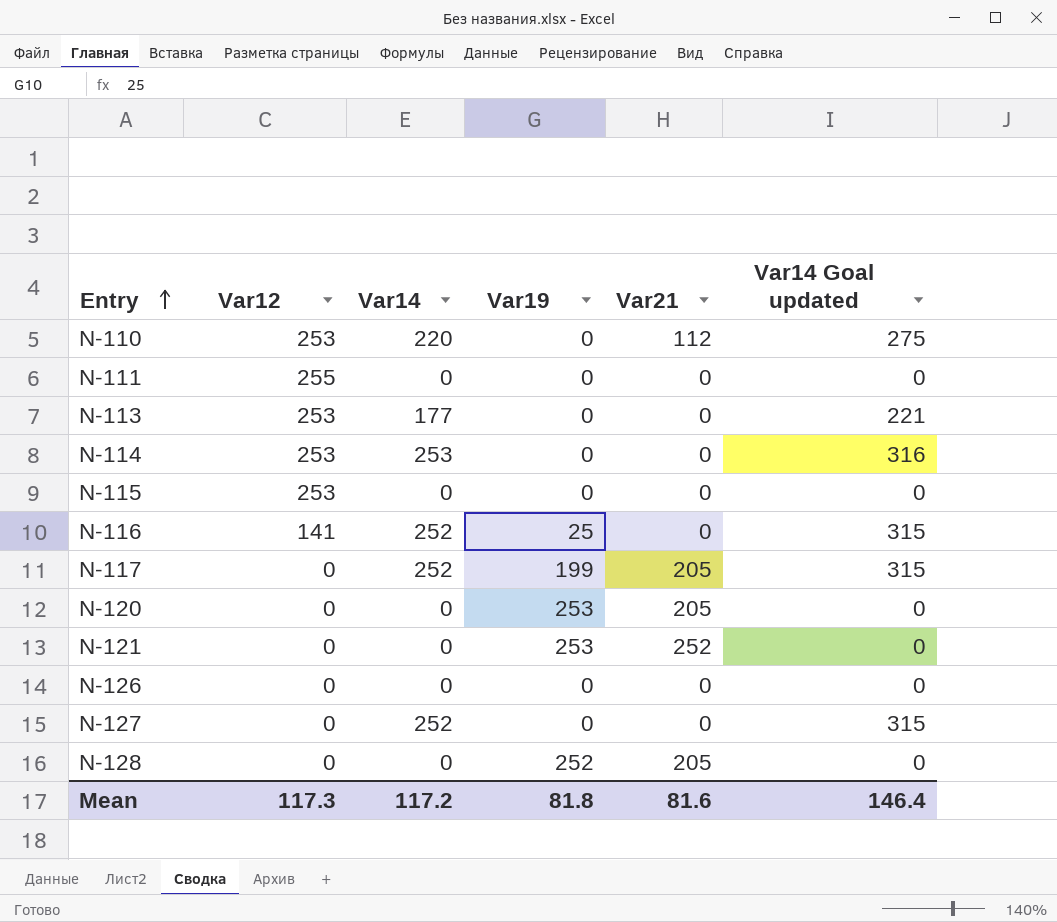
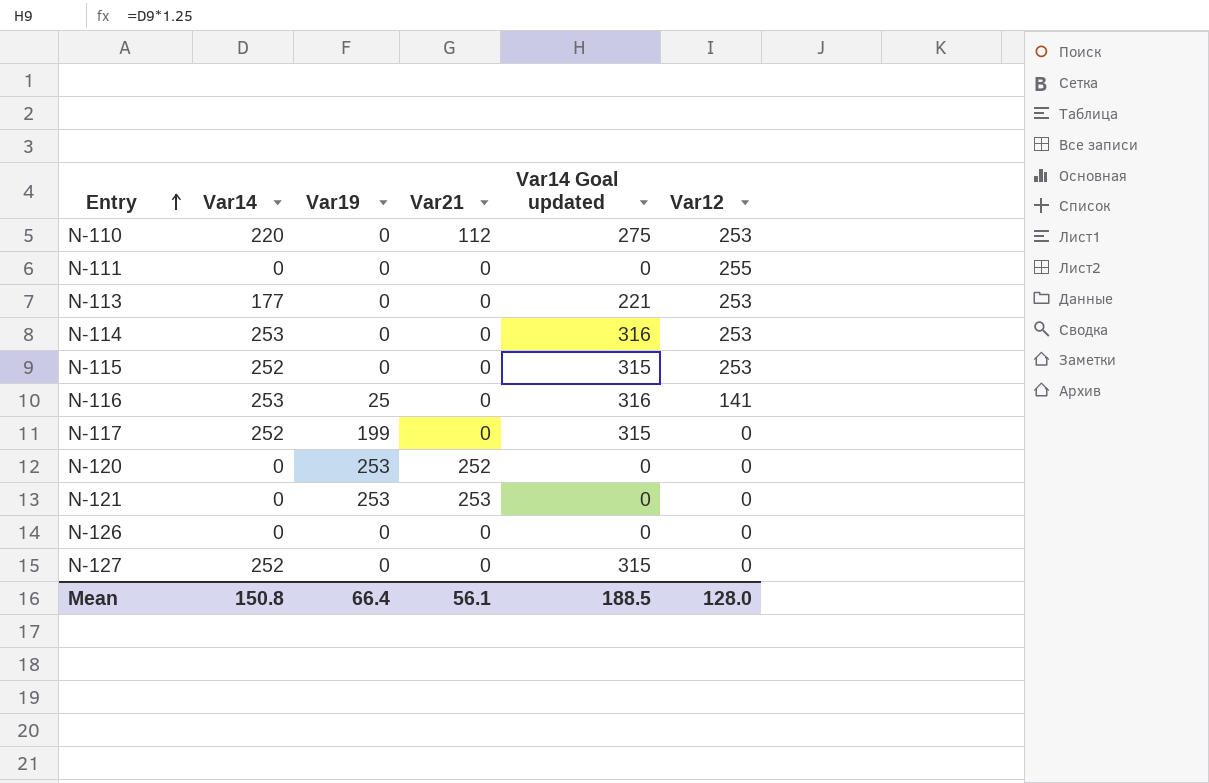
column Var12 | position: 2 -> 6
row N-128: 0 | 0 | 252 | 205 | 0 -> none
N-115 | Var14: 0 -> 252
N-115 | Var14 Goal updated: 0 -> 315
N-116 | Var14: 252 -> 253
N-116 | Var14 Goal updated: 315 -> 316
N-117 | Var21: 205 -> 0
N-120 | Var21: 205 -> 252
N-121 | Var21: 252 -> 253
Mean | Var14: 117.2 -> 150.8
Mean | Var19: 81.8 -> 66.4
Mean | Var21: 81.6 -> 56.1
Mean | Var14 Goal updated: 146.4 -> 188.5
Mean | Var12: 117.3 -> 128.0

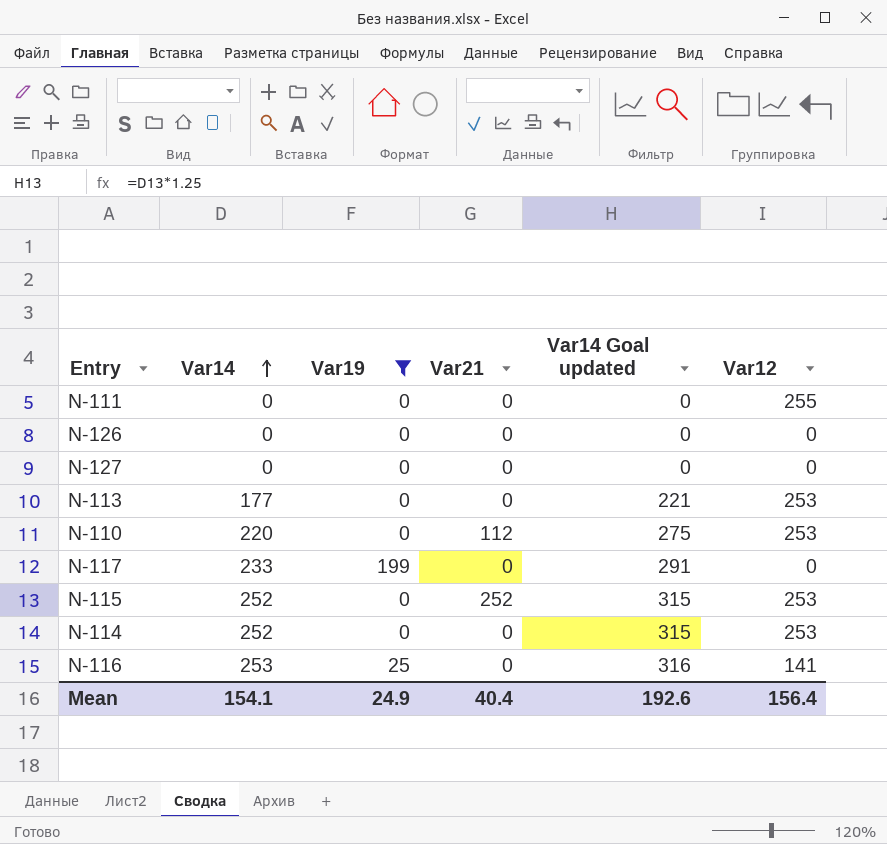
filter: none -> Var19 != 253
row order: Entry ascending -> Var14 ascending
N-127 | Var14: 252 -> 0
N-127 | Var14 Goal updated: 315 -> 0
N-117 | Var14: 252 -> 233
N-117 | Var14 Goal updated: 315 -> 291
N-115 | Var21: 0 -> 252
N-114 | Var14: 253 -> 252
N-114 | Var14 Goal updated: 316 -> 315
Mean | Var14: 150.8 -> 154.1
Mean | Var19: 66.4 -> 24.9
Mean | Var21: 56.1 -> 40.4
Mean | Var14 Goal updated: 188.5 -> 192.6
Mean | Var12: 128.0 -> 156.4

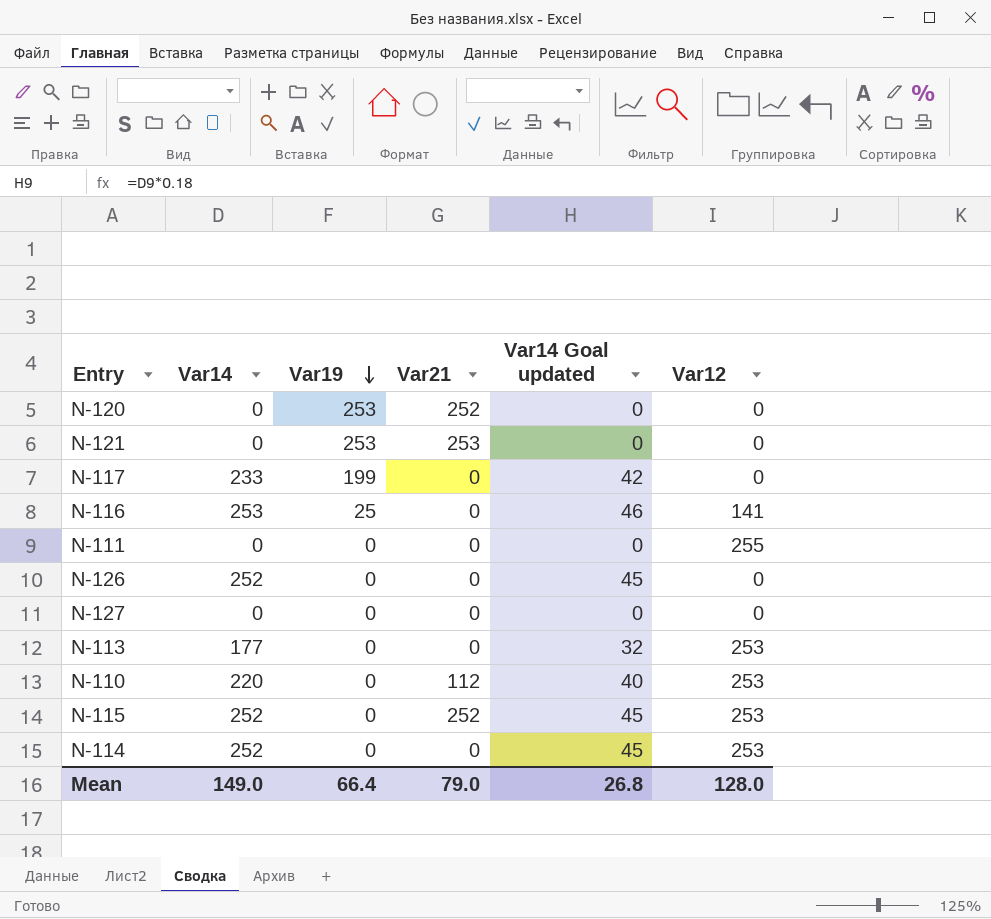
filter: Var19 != 253 -> none
row order: Var14 ascending -> Var19 descending
column Var14 Goal updated | formula: [Var14] * 1.25 -> [Var14] * 0.18
N-126 | Var14: 0 -> 252
Mean | Var14: 154.1 -> 149.0
Mean | Var19: 24.9 -> 66.4
Mean | Var21: 40.4 -> 79.0
Mean | Var14 Goal updated: 192.6 -> 26.8
Mean | Var12: 156.4 -> 128.0

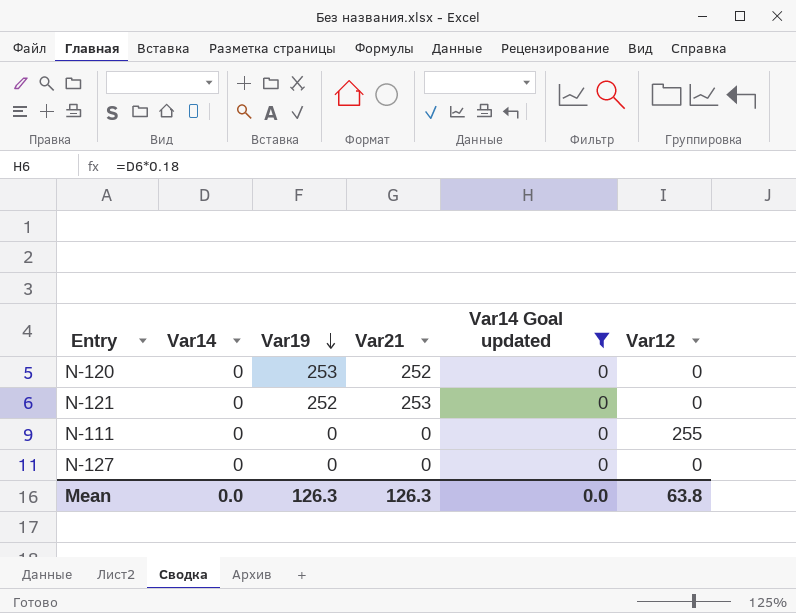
filter: none -> Var14 Goal updated = 0
N-121 | Var19: 253 -> 252
Mean | Var14: 149.0 -> 0.0
Mean | Var19: 66.4 -> 126.3
Mean | Var21: 79.0 -> 126.3
Mean | Var14 Goal updated: 26.8 -> 0.0
Mean | Var12: 128.0 -> 63.8

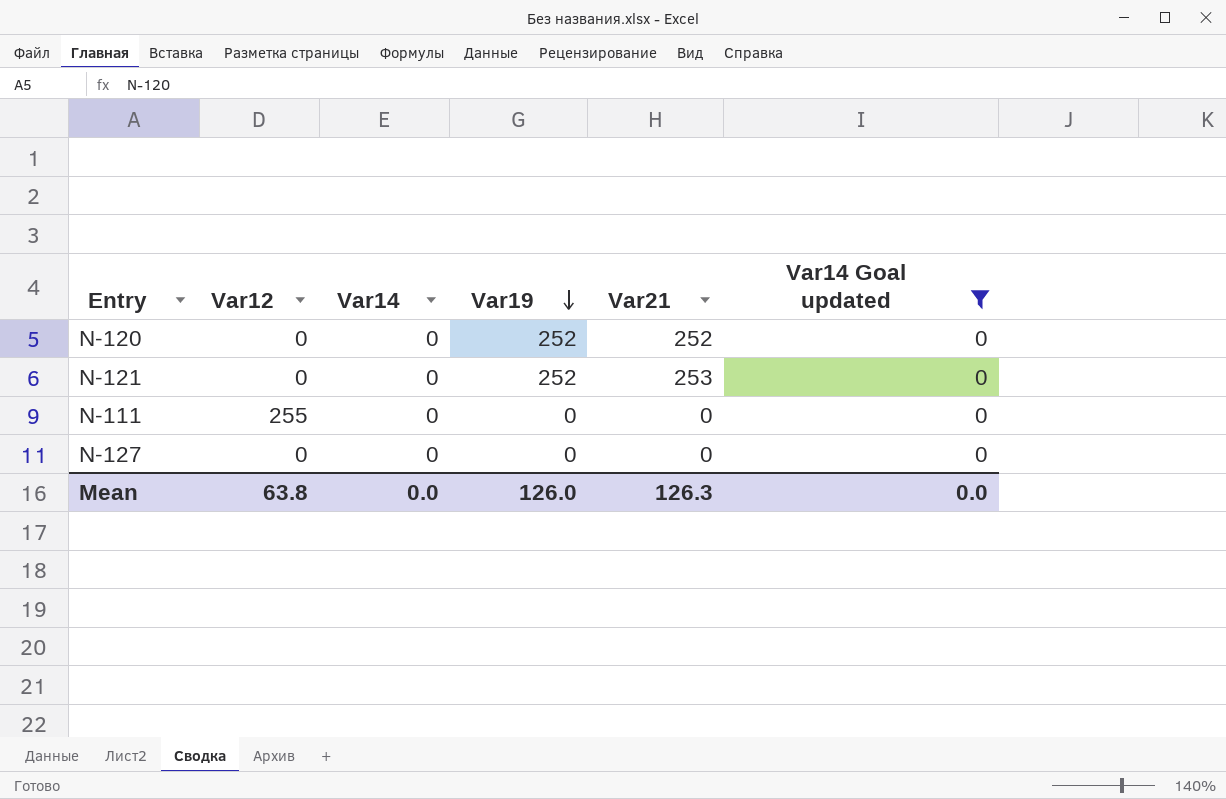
column Var12 | position: 6 -> 2
N-120 | Var19: 253 -> 252
Mean | Var19: 126.3 -> 126.0

